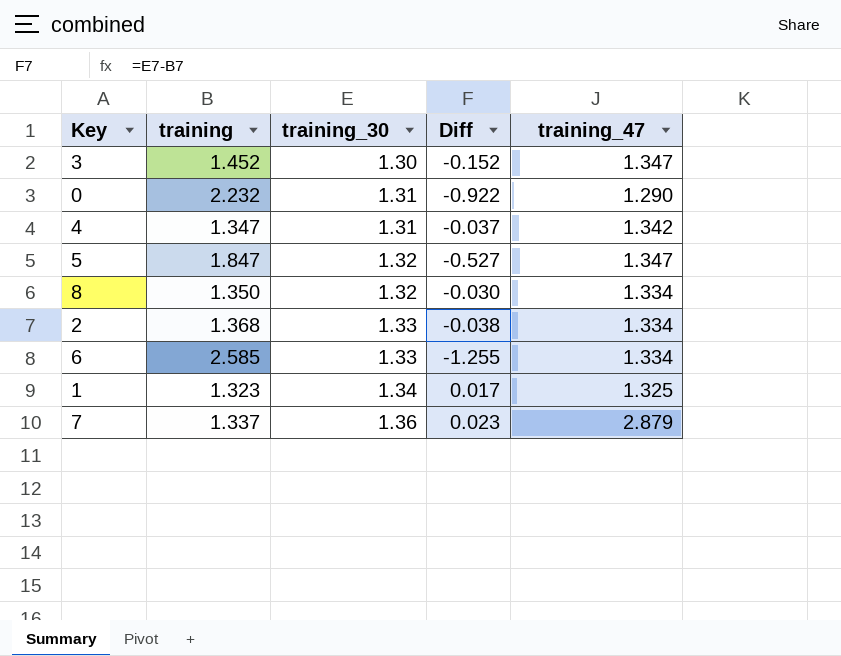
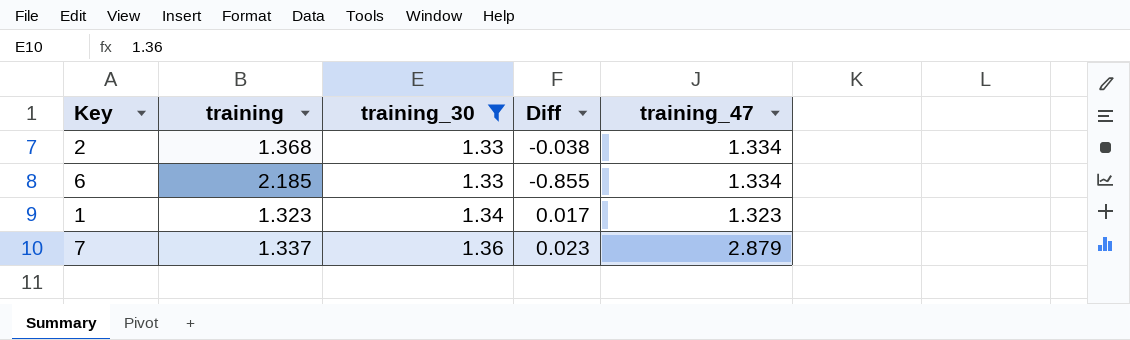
filter: none -> training_30 >= 1.33
6 | training: 2.585 -> 2.185
6 | Diff: -1.255 -> -0.855
1 | training_47: 1.325 -> 1.323

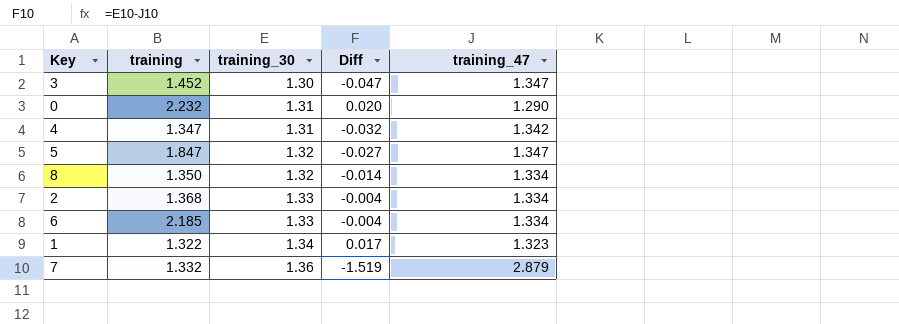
filter: training_30 >= 1.33 -> none
column Diff | formula: [training_30] - [training] -> [training_30] - [training_47]
1 | training: 1.323 -> 1.322
7 | training: 1.337 -> 1.332

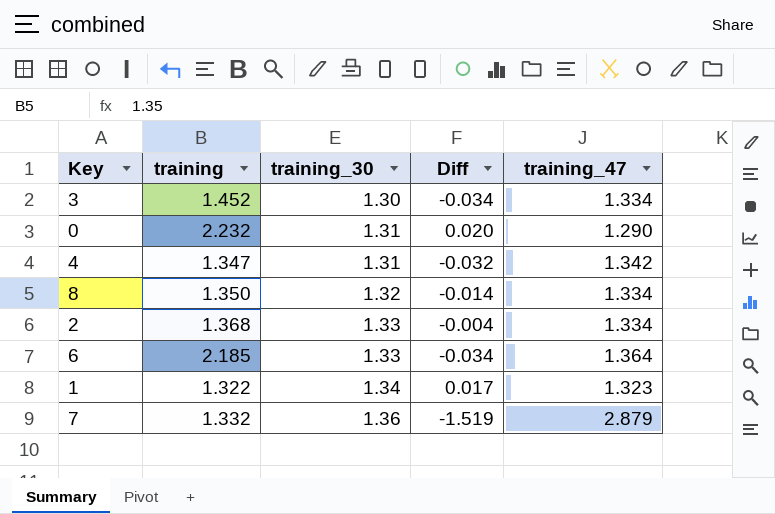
row 5: 1.847 | 1.32 | -0.027 | 1.347 -> none
3 | Diff: -0.047 -> -0.034
3 | training_47: 1.347 -> 1.334
6 | Diff: -0.004 -> -0.034
6 | training_47: 1.334 -> 1.364

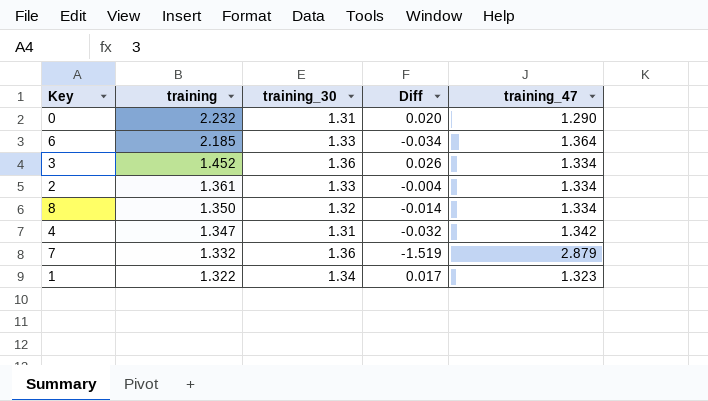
row order: training_30 ascending -> training descending
3 | training_30: 1.30 -> 1.36
3 | Diff: -0.034 -> 0.026
2 | training: 1.368 -> 1.361

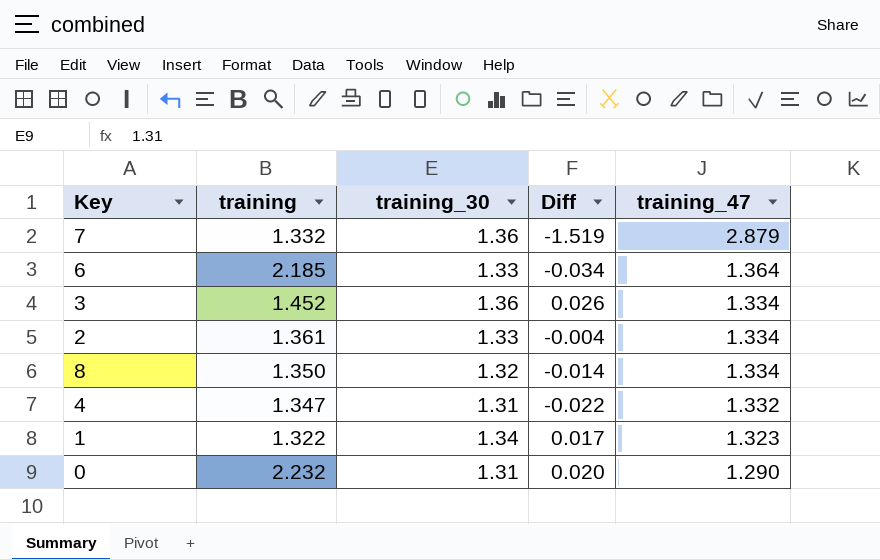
row order: training descending -> training_47 descending
4 | Diff: -0.032 -> -0.022
4 | training_47: 1.342 -> 1.332

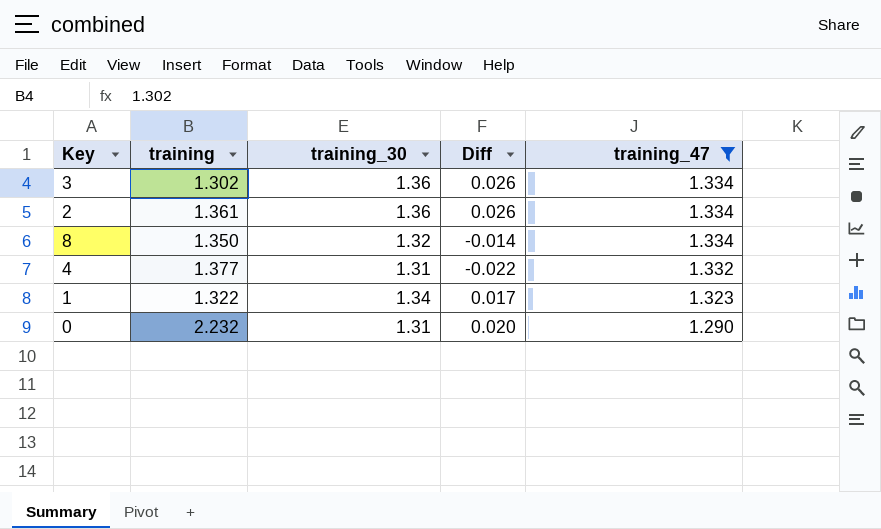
filter: none -> training_47 <= 1.334
3 | training: 1.452 -> 1.302
2 | training_30: 1.33 -> 1.36
2 | Diff: -0.004 -> 0.026
4 | training: 1.347 -> 1.377

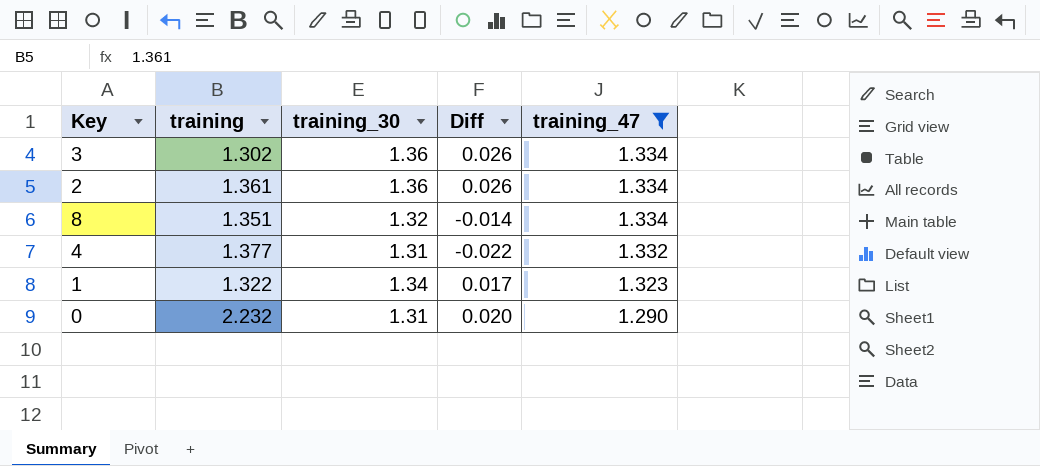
8 | training: 1.350 -> 1.351

